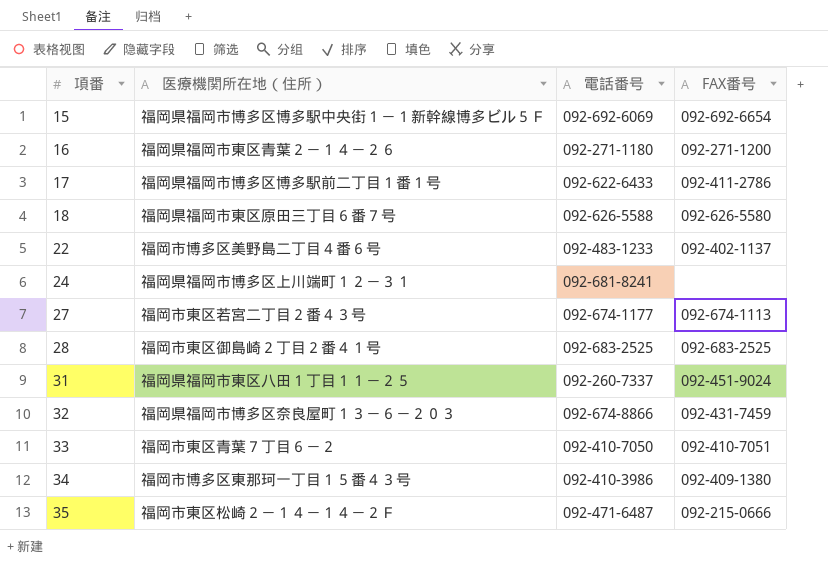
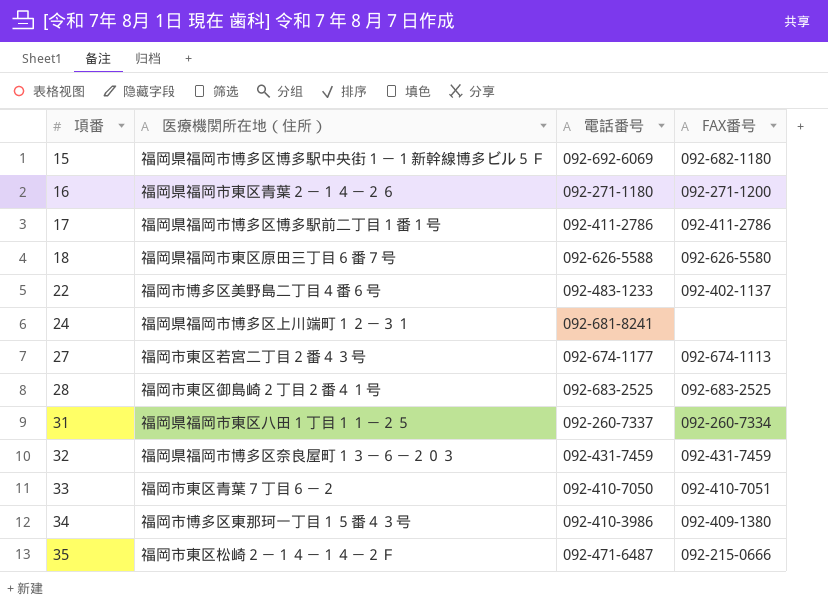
15 | FAX番号: 092-692-6654 -> 092-682-1180
17 | 電話番号: 092-622-6433 -> 092-411-2786
31 | FAX番号: 092-451-9024 -> 092-260-7334
32 | 電話番号: 092-674-8866 -> 092-431-7459

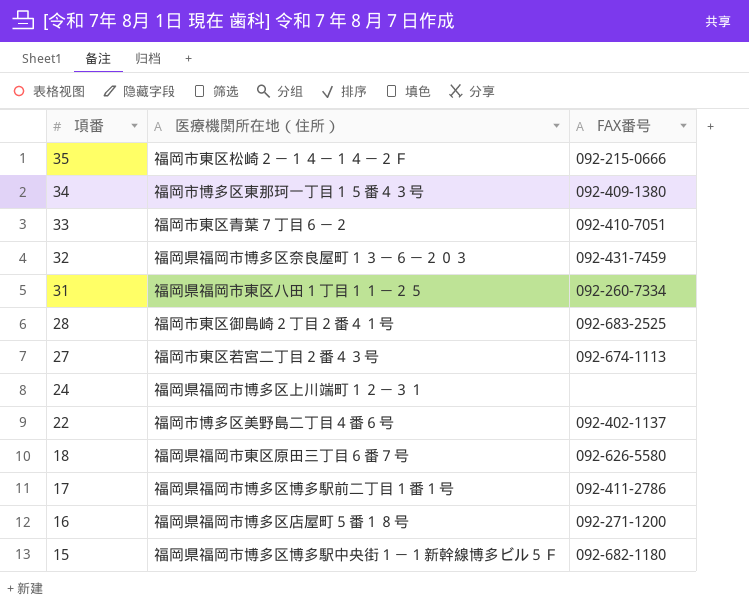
row order: 項番 ascending -> 項番 descending
column 電話番号 | position: 3 -> none
16 | 医療機関所在地（住所）: 福岡県福岡市東区青葉２－１４－２６ -> 福岡県福岡市博多区店屋町５番１８号

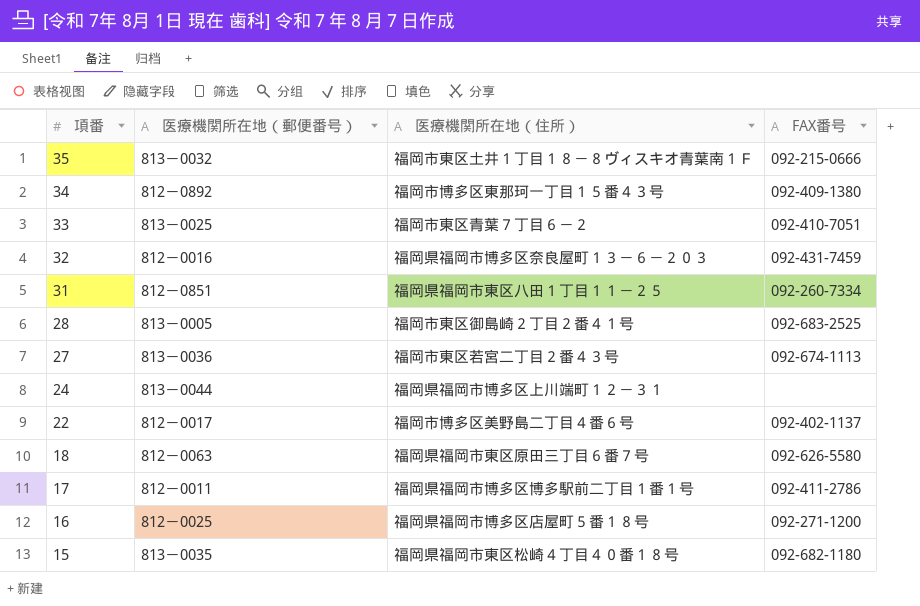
column 医療機関所在地（郵便番号） | position: none -> 2
35 | 医療機関所在地（住所）: 福岡市東区松崎２－１４－１４－２Ｆ -> 福岡市東区土井１丁目１８－８ヴィスキオ青葉南１Ｆ
15 | 医療機関所在地（住所）: 福岡県福岡市博多区博多駅中央街１－１新幹線博多ビル５Ｆ -> 福岡県福岡市東区松崎４丁目４０番１８号

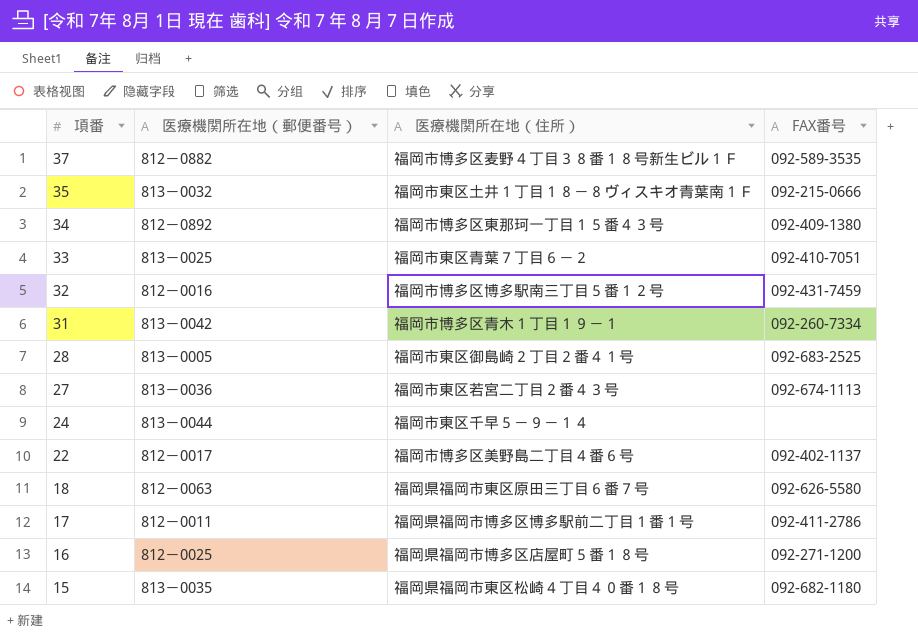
row 37: none -> 812－0882 | 福岡市博多区麦野４丁目３８番１８号新生ビル１Ｆ | 092-589-3535
32 | 医療機関所在地（住所）: 福岡県福岡市博多区奈良屋町１３－６－２０３ -> 福岡市博多区博多駅南三丁目５番１２号
31 | 医療機関所在地（郵便番号）: 812－0851 -> 813－0042
31 | 医療機関所在地（住所）: 福岡県福岡市東区八田１丁目１１－２５ -> 福岡市博多区青木１丁目１９－１
24 | 医療機関所在地（住所）: 福岡県福岡市博多区上川端町１２－３１ -> 福岡市東区千早５－９－１４

